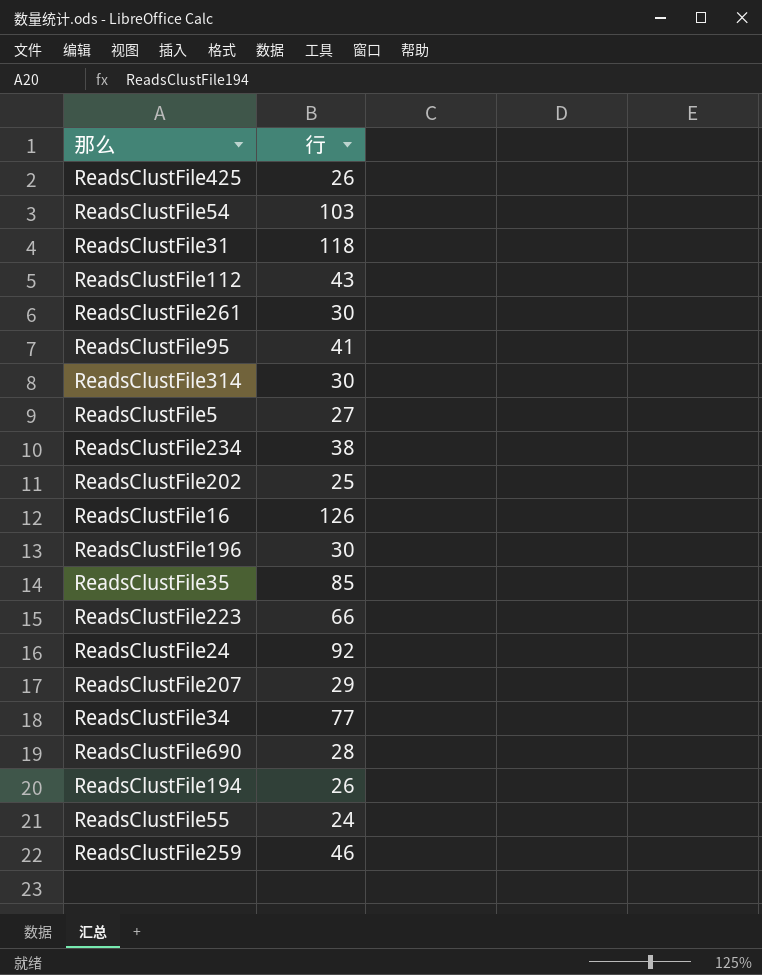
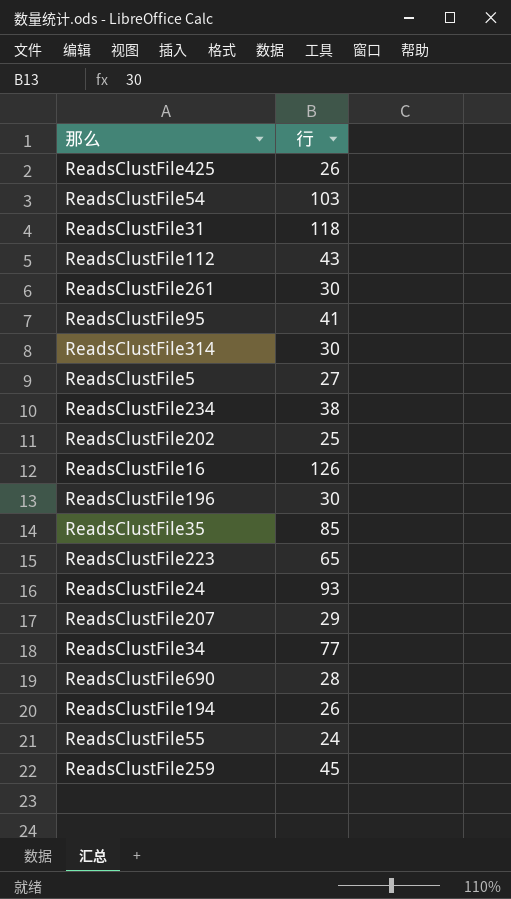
ReadsClustFile223 | 行: 66 -> 65
ReadsClustFile24 | 行: 92 -> 93
ReadsClustFile259 | 行: 46 -> 45

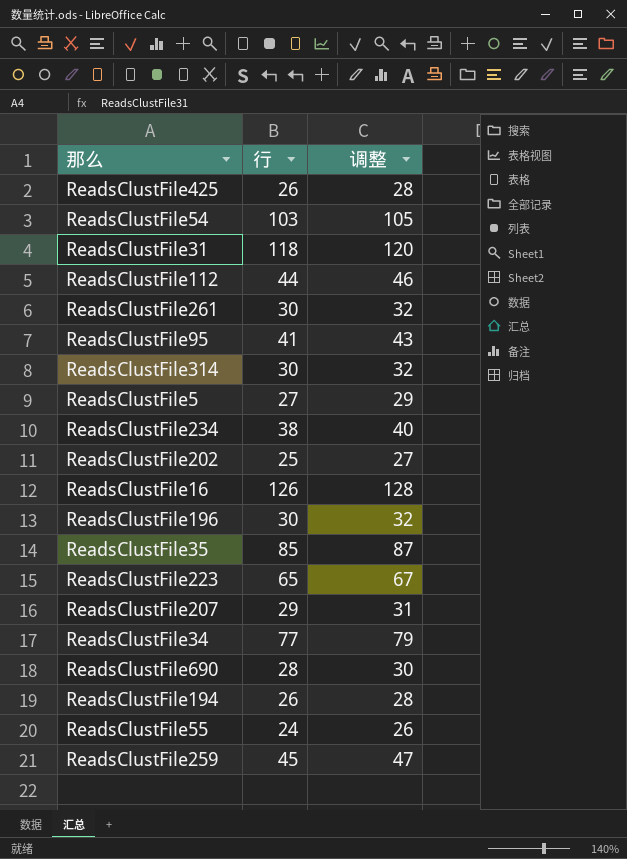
column 调整 | formula: none -> [行] + 2
row ReadsClustFile24: 93 -> none
ReadsClustFile112 | 行: 43 -> 44

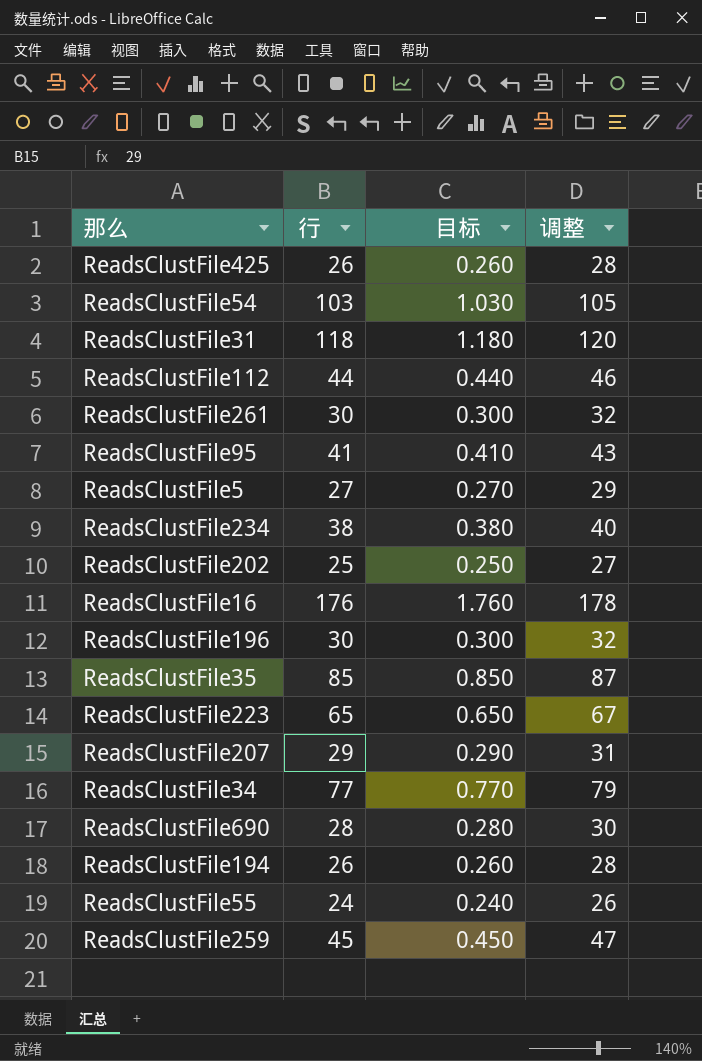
column 目标 | formula: none -> [行] * 0.01
row ReadsClustFile314: 30 | 32 -> none
ReadsClustFile16 | 行: 126 -> 176
ReadsClustFile16 | 调整: 128 -> 178

